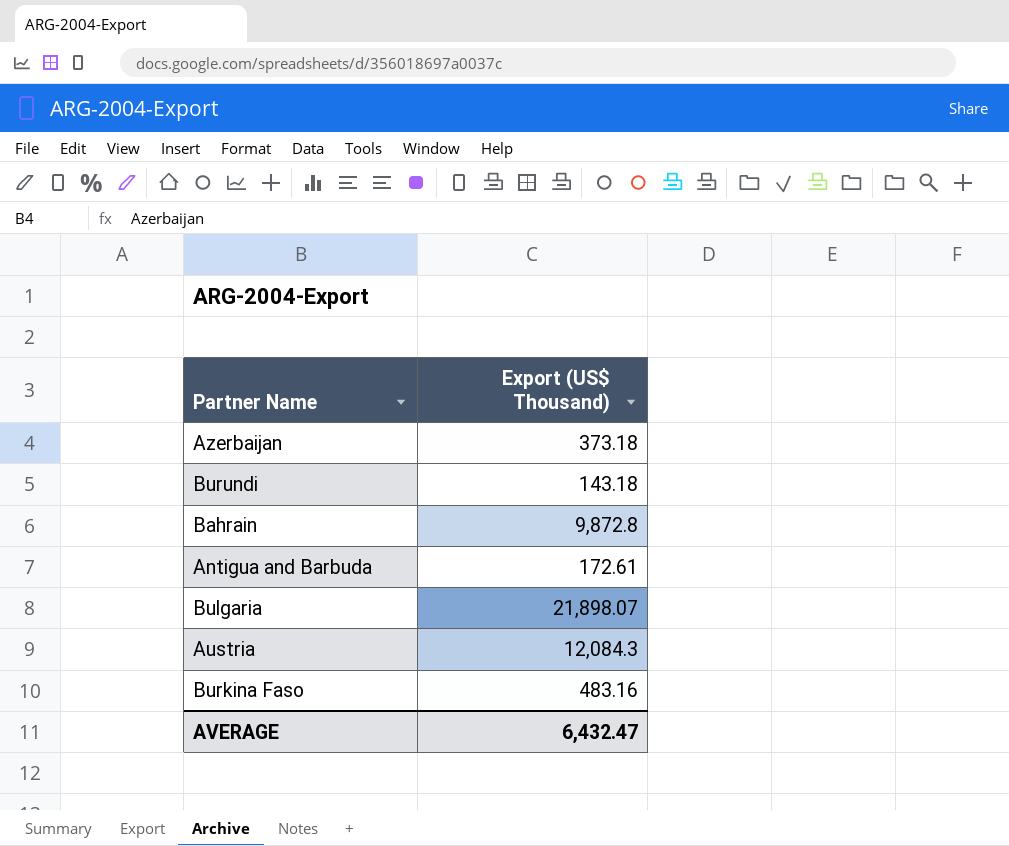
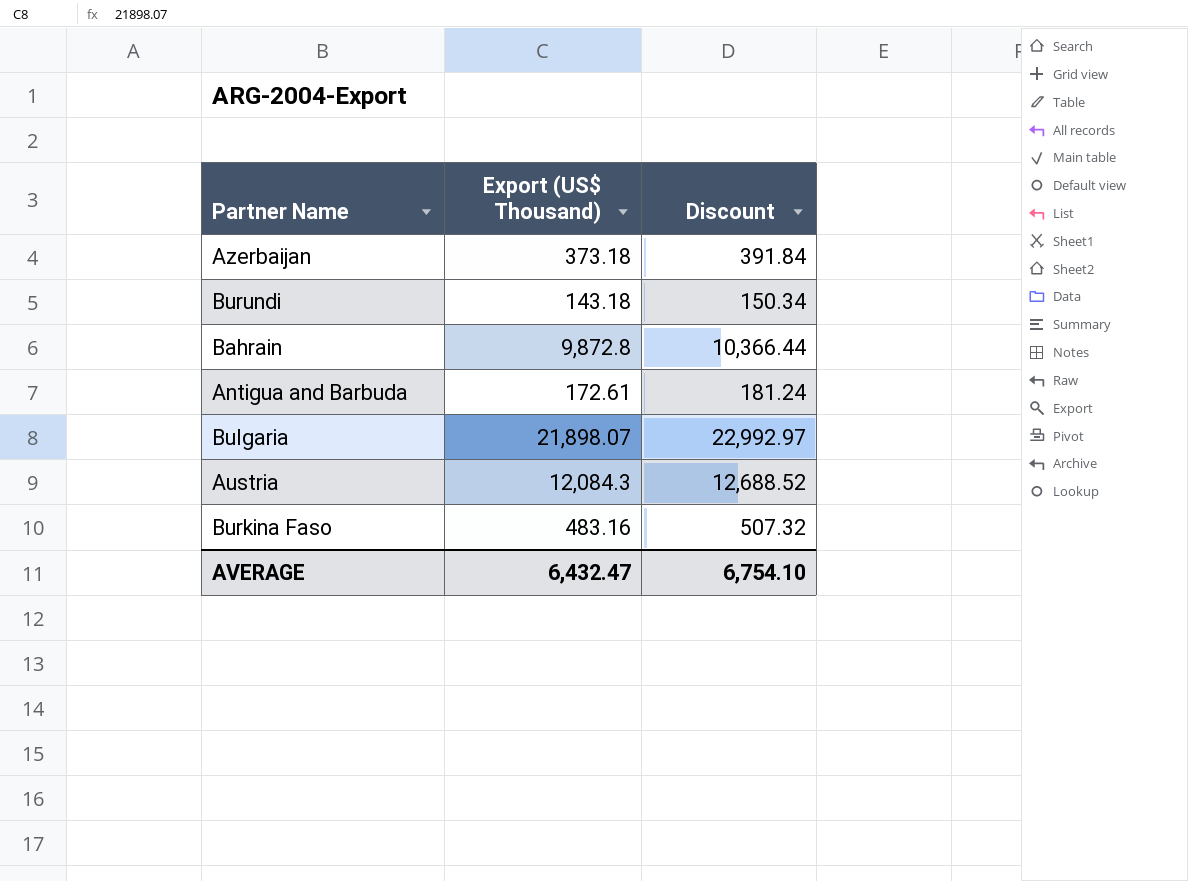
column Discount | formula: none -> [Export (US$ Thousand)] * 1.05

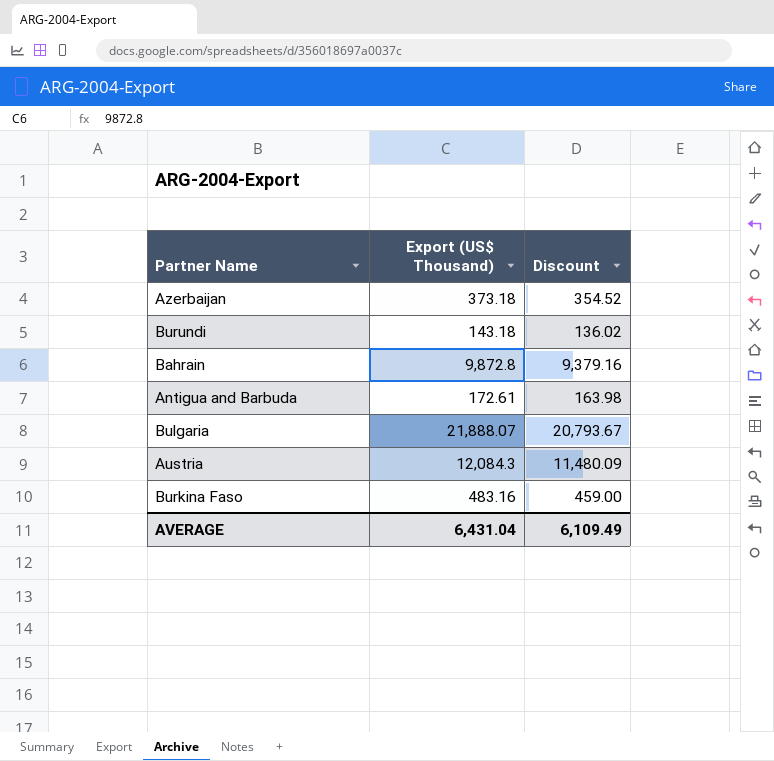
column Discount | formula: [Export (US$ Thousand)] * 1.05 -> [Export (US$ Thousand)] * 0.95
Bulgaria | Export (US$ Thousand): 21,898.07 -> 21,888.07
AVERAGE | Export (US$ Thousand): 6,432.47 -> 6,431.04
AVERAGE | Discount: 6,754.10 -> 6,109.49

